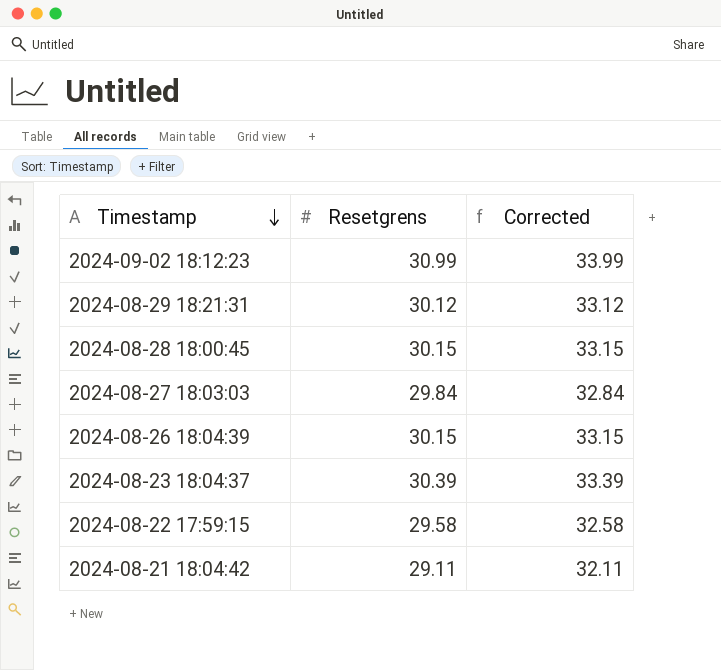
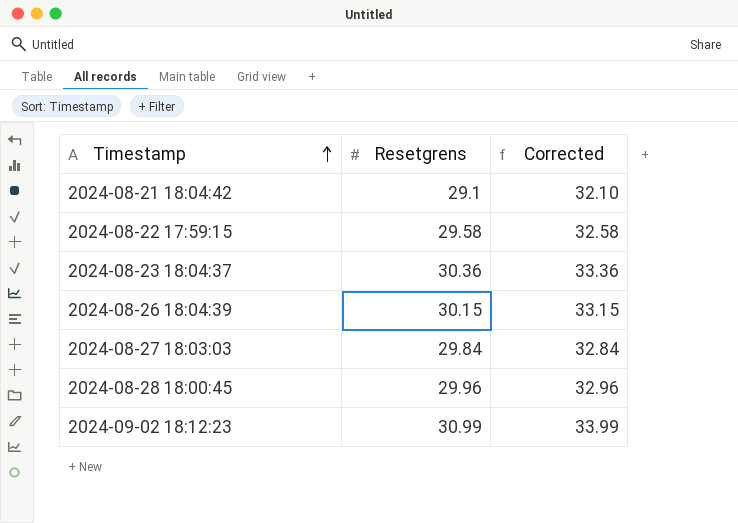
row order: Timestamp descending -> Timestamp ascending
row 2024-08-29 18:21:31: 30.12 | 33.12 -> none
2024-08-21 18:04:42 | Resetgrens: 29.11 -> 29.1
2024-08-21 18:04:42 | Corrected: 32.11 -> 32.10
2024-08-23 18:04:37 | Resetgrens: 30.39 -> 30.36
2024-08-23 18:04:37 | Corrected: 33.39 -> 33.36
2024-08-28 18:00:45 | Resetgrens: 30.15 -> 29.96
2024-08-28 18:00:45 | Corrected: 33.15 -> 32.96

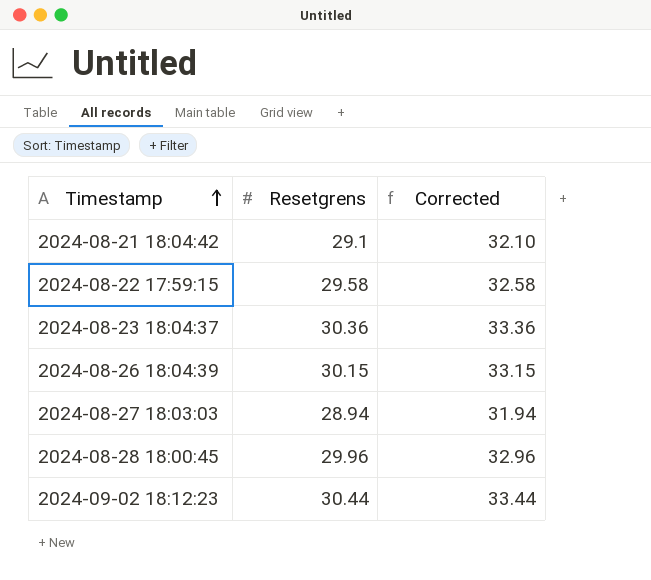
2024-08-27 18:03:03 | Resetgrens: 29.84 -> 28.94
2024-08-27 18:03:03 | Corrected: 32.84 -> 31.94
2024-09-02 18:12:23 | Resetgrens: 30.99 -> 30.44
2024-09-02 18:12:23 | Corrected: 33.99 -> 33.44

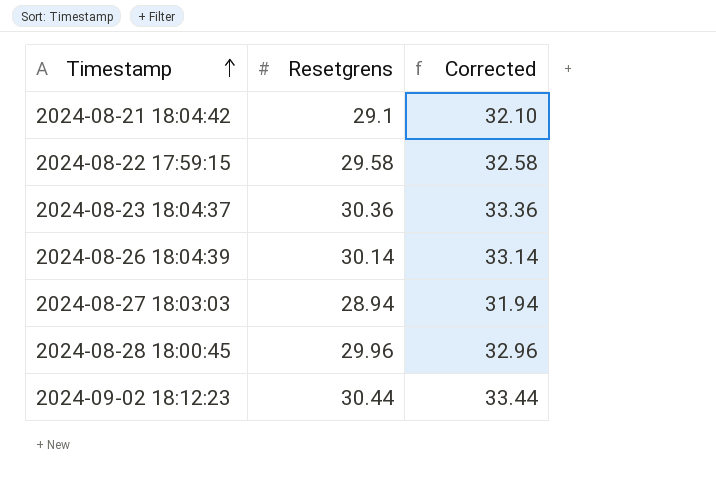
2024-08-26 18:04:39 | Resetgrens: 30.15 -> 30.14
2024-08-26 18:04:39 | Corrected: 33.15 -> 33.14

